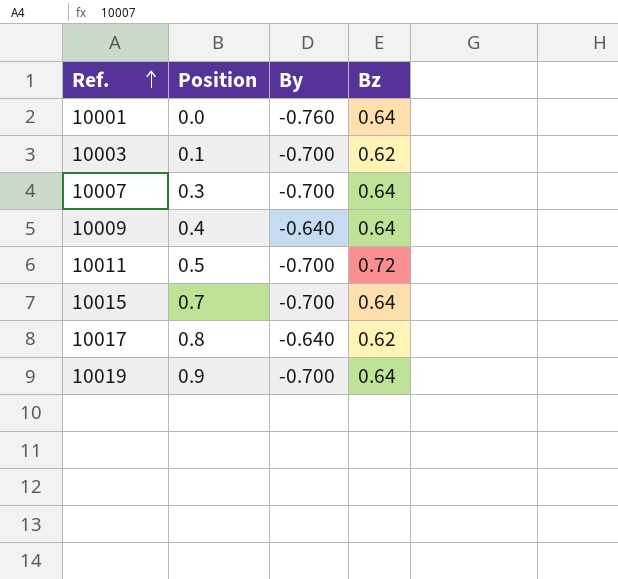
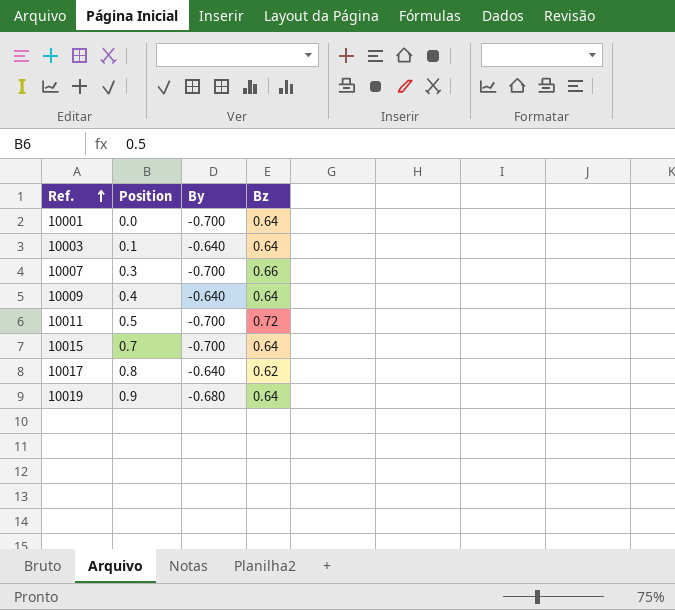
10001 | By: -0.760 -> -0.700
10003 | By: -0.700 -> -0.640
10003 | Bz: 0.62 -> 0.64
10007 | Bz: 0.64 -> 0.66
10019 | By: -0.700 -> -0.680

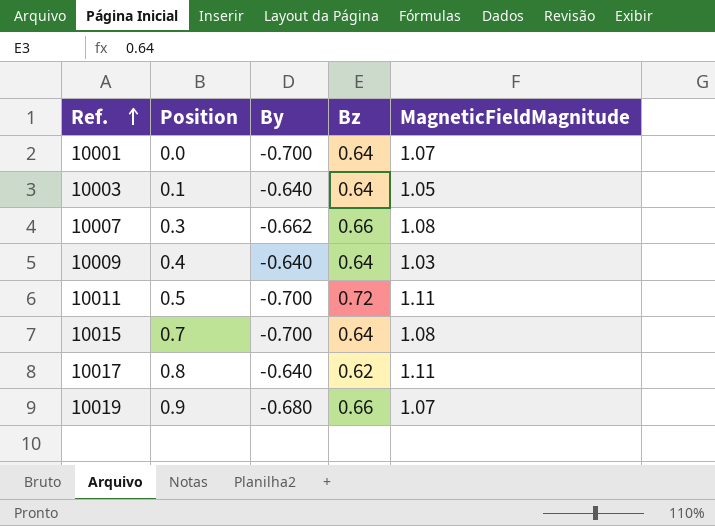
column MagneticFieldMagnitude | position: none -> 5
10007 | By: -0.700 -> -0.662
10019 | Bz: 0.64 -> 0.66

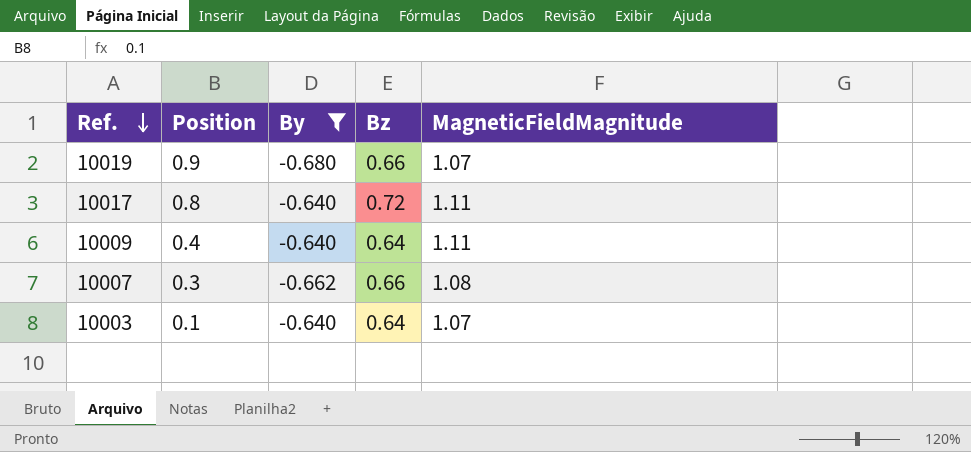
filter: none -> By != -0.700
row order: Ref. ascending -> Ref. descending
10017 | Bz: 0.62 -> 0.72
10009 | MagneticFieldMagnitude: 1.03 -> 1.11
10003 | MagneticFieldMagnitude: 1.05 -> 1.07

